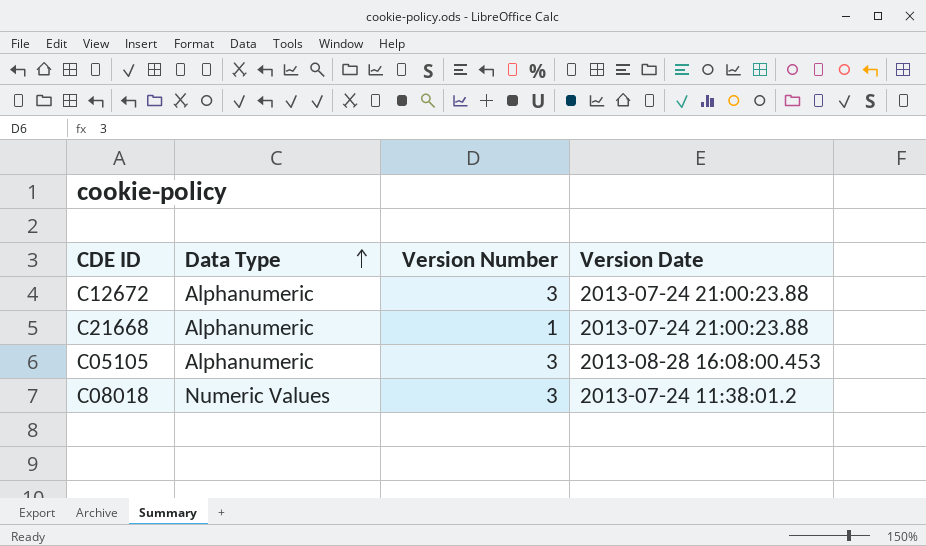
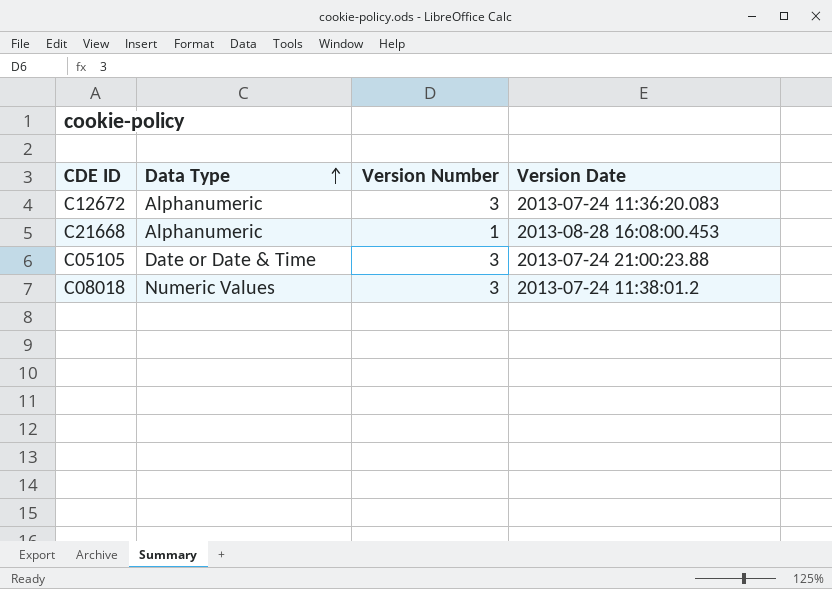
C12672 | Version Date: 2013-07-24 21:00:23.88 -> 2013-07-24 11:36:20.083
C21668 | Version Date: 2013-07-24 21:00:23.88 -> 2013-08-28 16:08:00.453
C05105 | Data Type: Alphanumeric -> Date or Date & Time
C05105 | Version Date: 2013-08-28 16:08:00.453 -> 2013-07-24 21:00:23.88

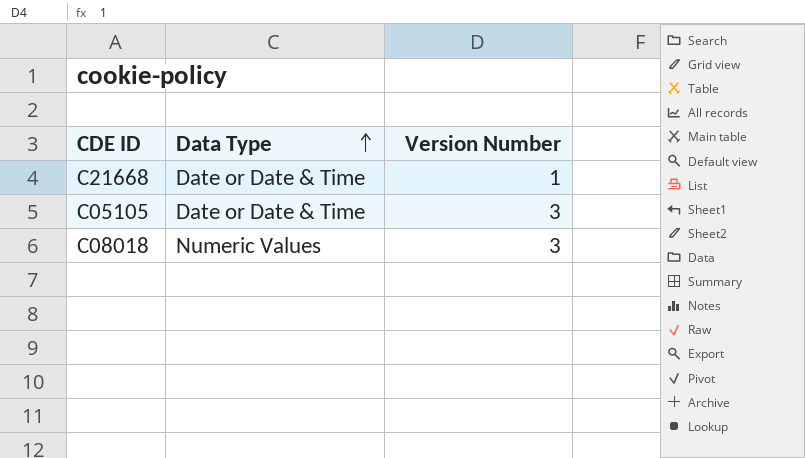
column Version Date | position: 4 -> none
row C12672: Alphanumeric | 3 | 2013-07-24 11:36:20.083 -> none
C21668 | Data Type: Alphanumeric -> Date or Date & Time

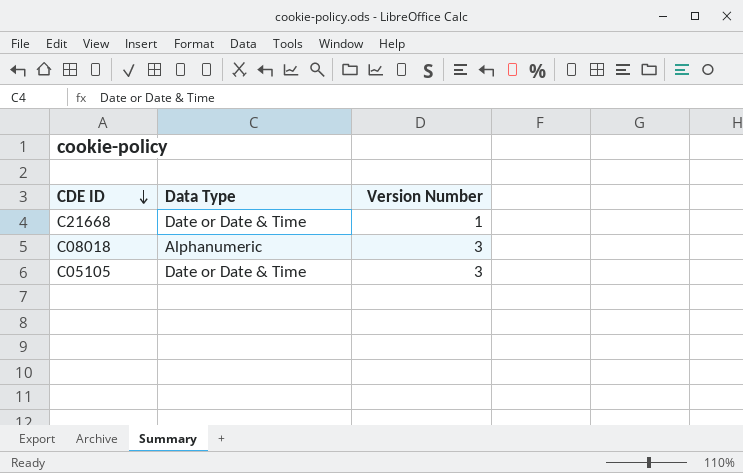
row order: Data Type ascending -> CDE ID descending
C08018 | Data Type: Numeric Values -> Alphanumeric

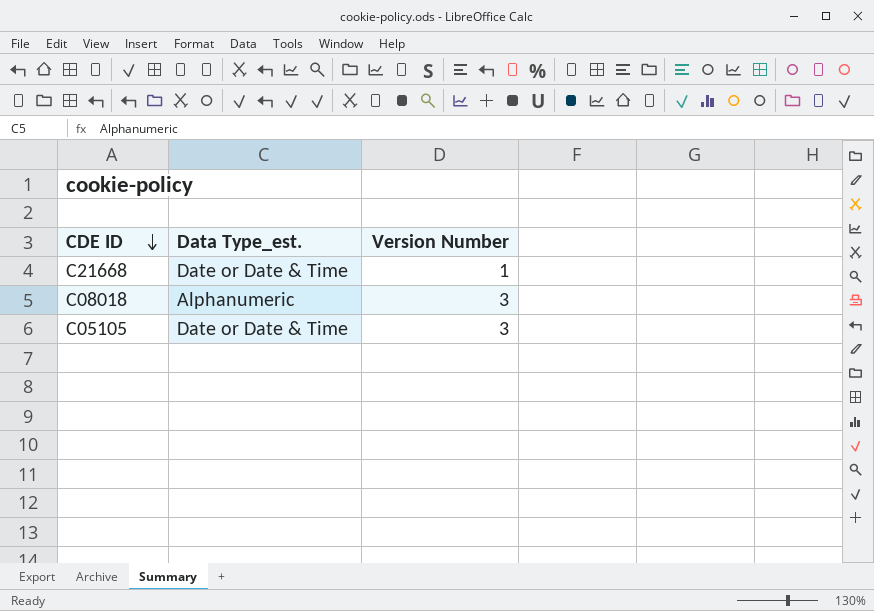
column name: Data Type -> Data Type_est.

